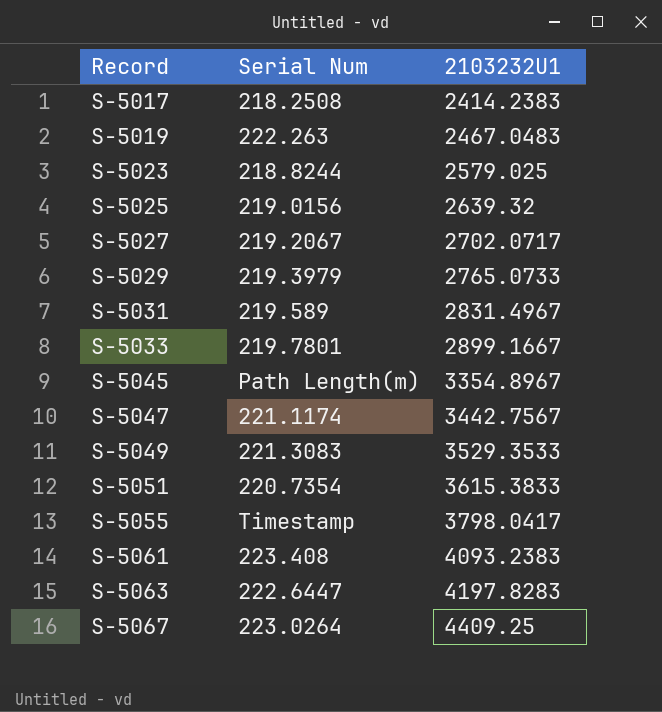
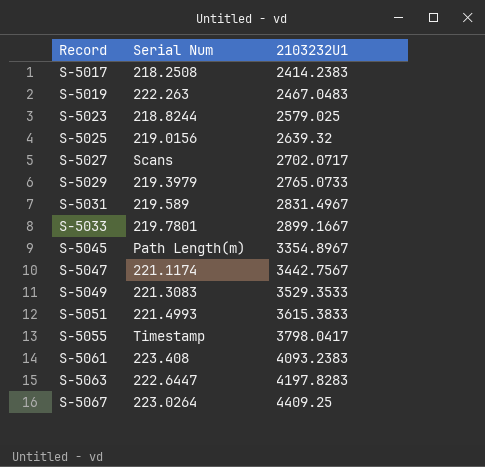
S-5027 | Serial Num: 219.2067 -> Scans
S-5051 | Serial Num: 220.7354 -> 221.4993

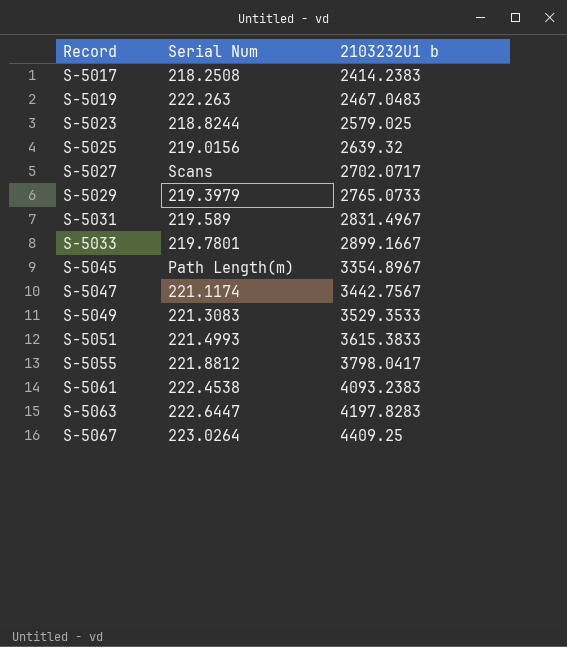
column name: 2103232U1 -> 2103232U1 b
S-5055 | Serial Num: Timestamp -> 221.8812
S-5061 | Serial Num: 223.408 -> 222.4538

